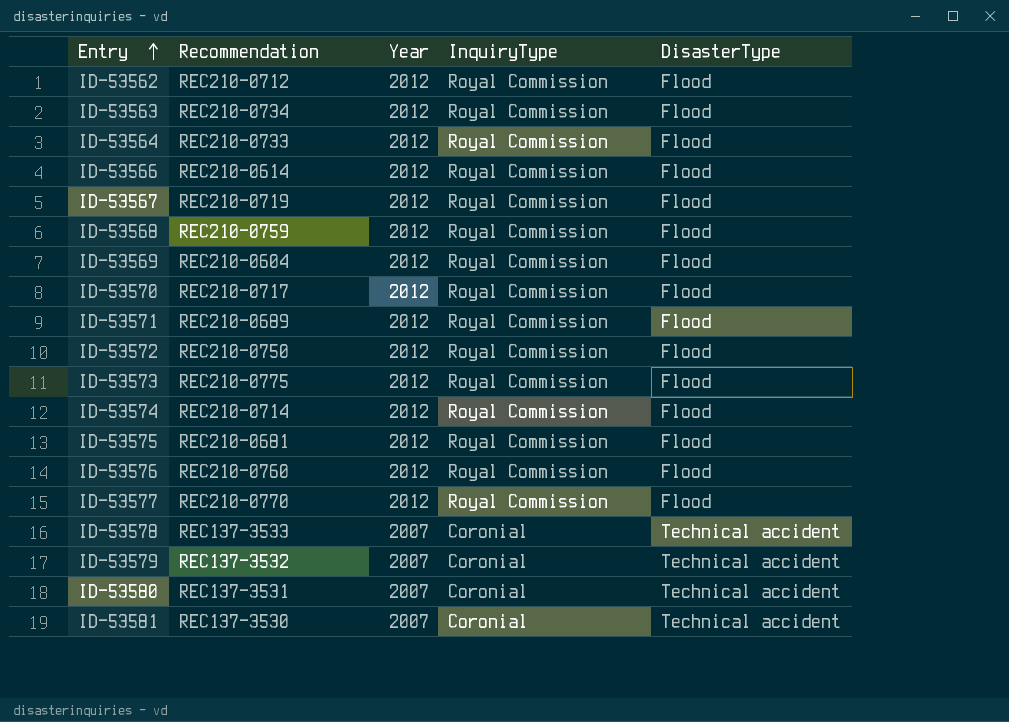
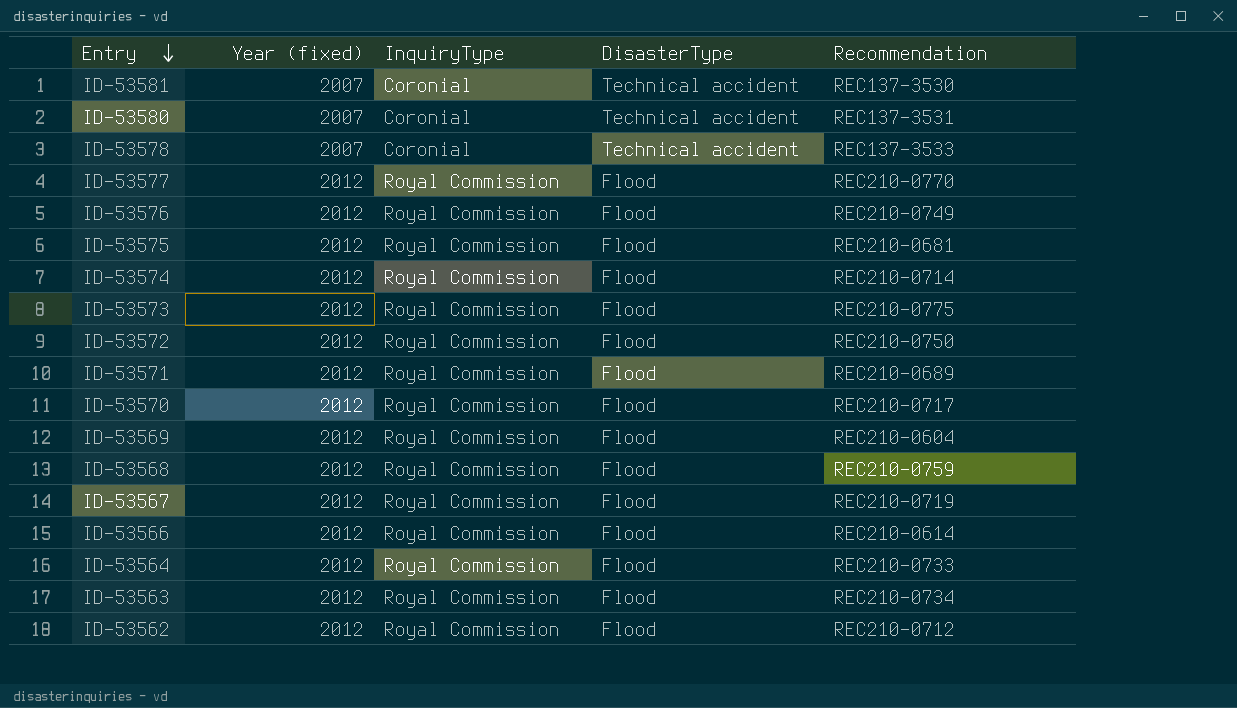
row order: Entry ascending -> Entry descending
column name: Year -> Year (fixed)
column Recommendation | position: 2 -> 5
row ID-53579: REC137-3532 | 2007 | Coronial | Technical accident -> none
ID-53576 | Recommendation: REC210-0760 -> REC210-0749

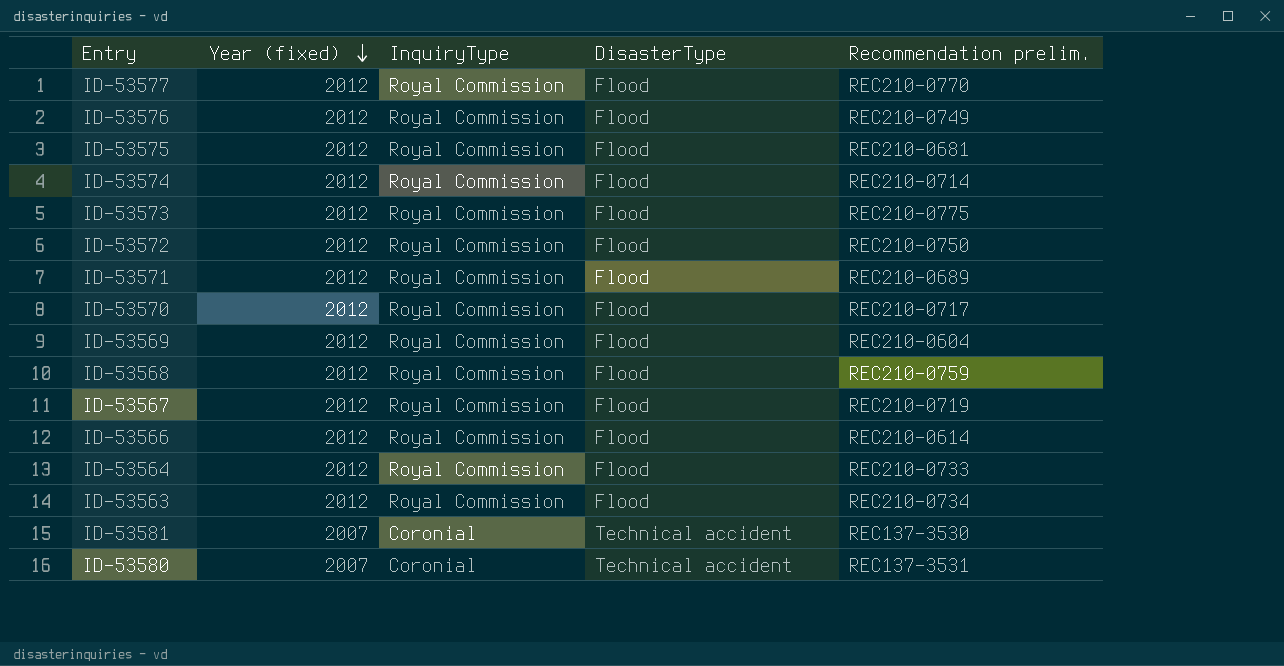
row order: Entry descending -> Year (fixed) descending
column name: Recommendation -> Recommendation prelim.
row ID-53578: 2007 | Coronial | Technical accident | REC137-3533 -> none
row ID-53562: 2012 | Royal Commission | Flood | REC210-0712 -> none

